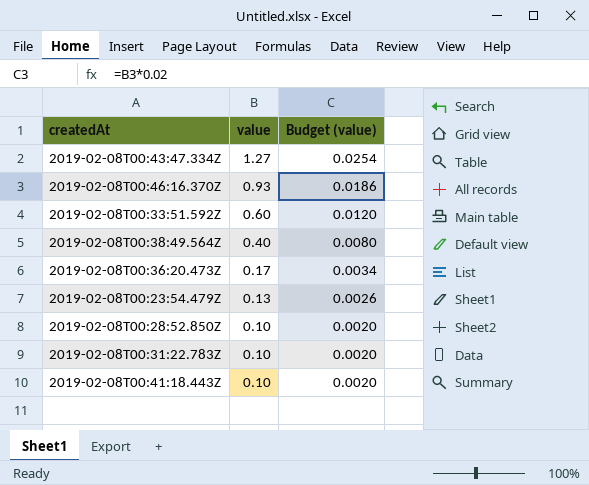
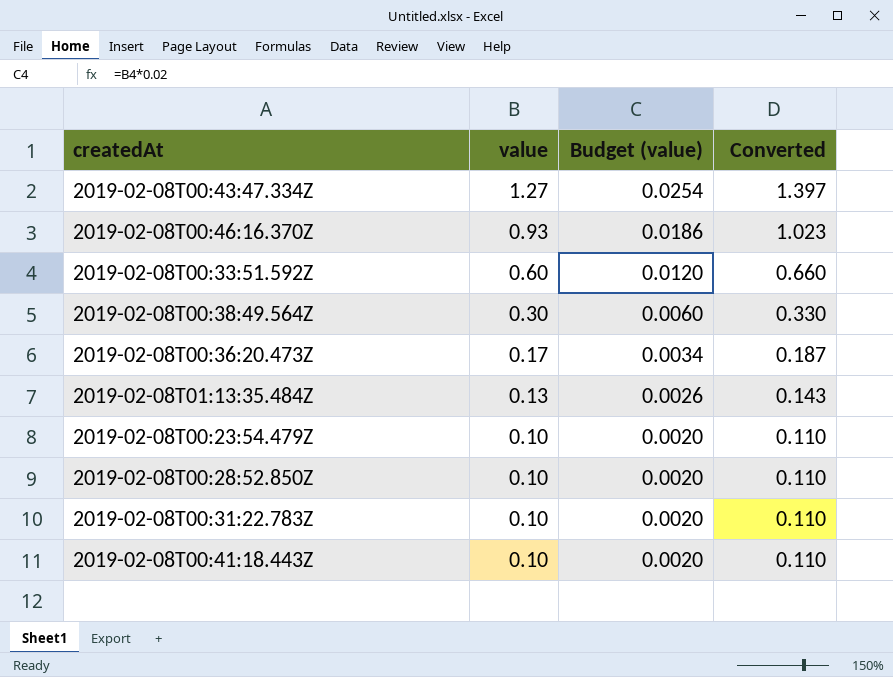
column Converted | formula: none -> [value] * 1.1
2019-02-08T00:38:49.564Z | value: 0.40 -> 0.30
2019-02-08T00:38:49.564Z | Budget (value): 0.0080 -> 0.0060
row 2019-02-08T01:13:35.484Z: none -> 0.13 | 0.0026 | 0.143
2019-02-08T00:23:54.479Z | value: 0.13 -> 0.10
2019-02-08T00:23:54.479Z | Budget (value): 0.0026 -> 0.0020

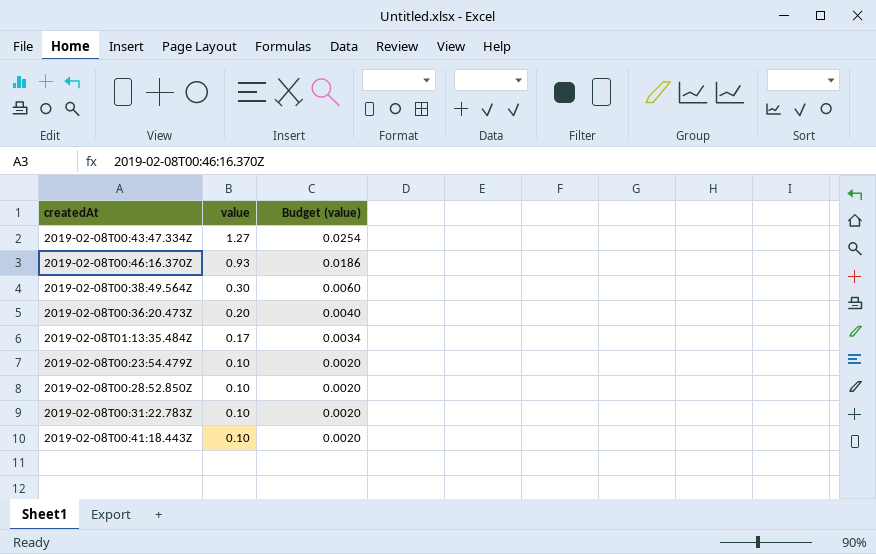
column Converted | formula: [value] * 1.1 -> none
row 2019-02-08T00:33:51.592Z: 0.60 | 0.0120 | 0.660 -> none
2019-02-08T00:36:20.473Z | value: 0.17 -> 0.20
2019-02-08T00:36:20.473Z | Budget (value): 0.0034 -> 0.0040
2019-02-08T01:13:35.484Z | value: 0.13 -> 0.17
2019-02-08T01:13:35.484Z | Budget (value): 0.0026 -> 0.0034

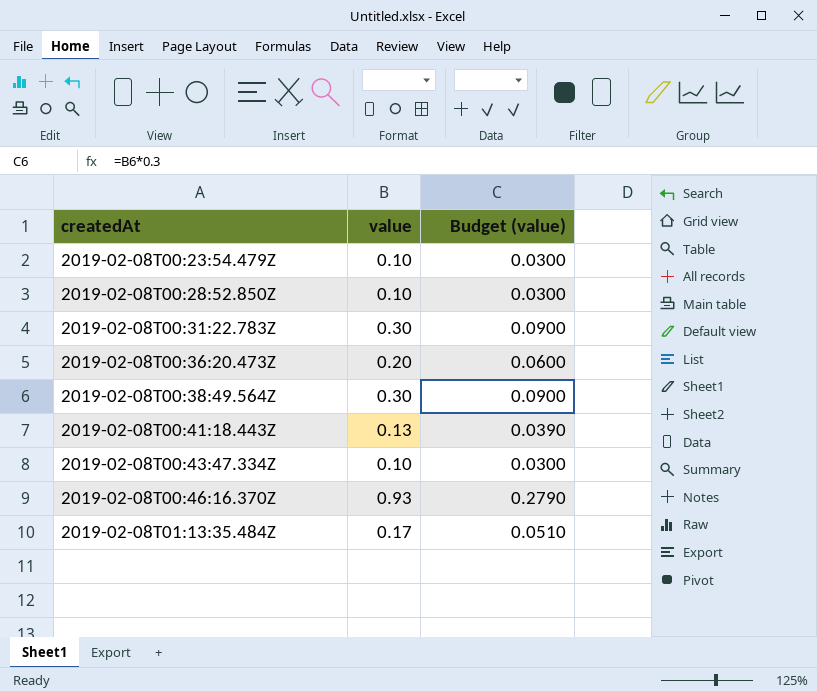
row order: value descending -> createdAt ascending
column Budget (value) | formula: [value] * 0.02 -> [value] * 0.3
2019-02-08T00:31:22.783Z | value: 0.10 -> 0.30
2019-02-08T00:41:18.443Z | value: 0.10 -> 0.13
2019-02-08T00:43:47.334Z | value: 1.27 -> 0.10

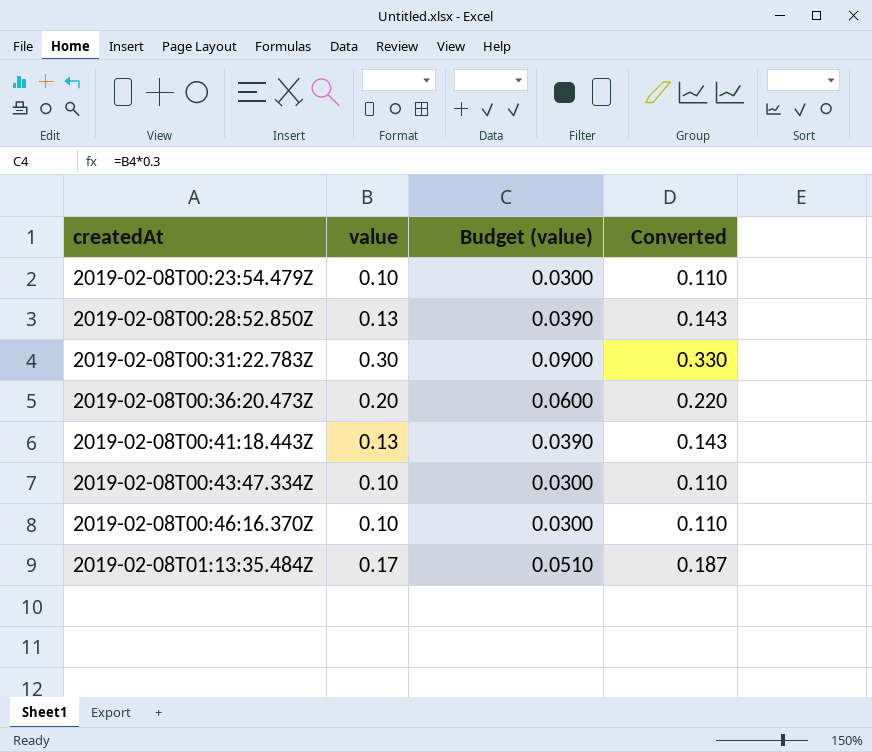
column Converted | formula: none -> [value] * 1.1
row 2019-02-08T00:38:49.564Z: 0.30 | 0.0900 -> none
2019-02-08T00:28:52.850Z | value: 0.10 -> 0.13
2019-02-08T00:28:52.850Z | Budget (value): 0.0300 -> 0.0390
2019-02-08T00:46:16.370Z | value: 0.93 -> 0.10
2019-02-08T00:46:16.370Z | Budget (value): 0.2790 -> 0.0300

